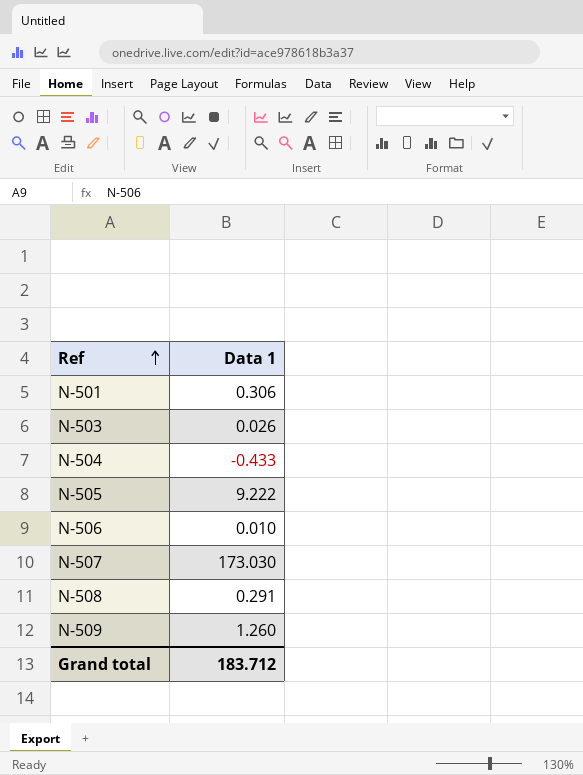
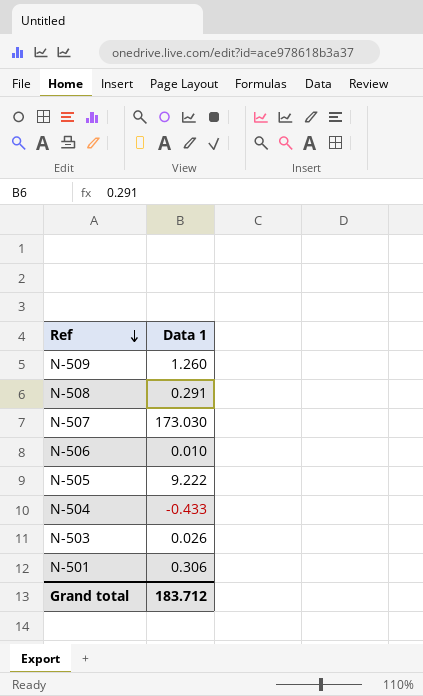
row order: Ref ascending -> Ref descending

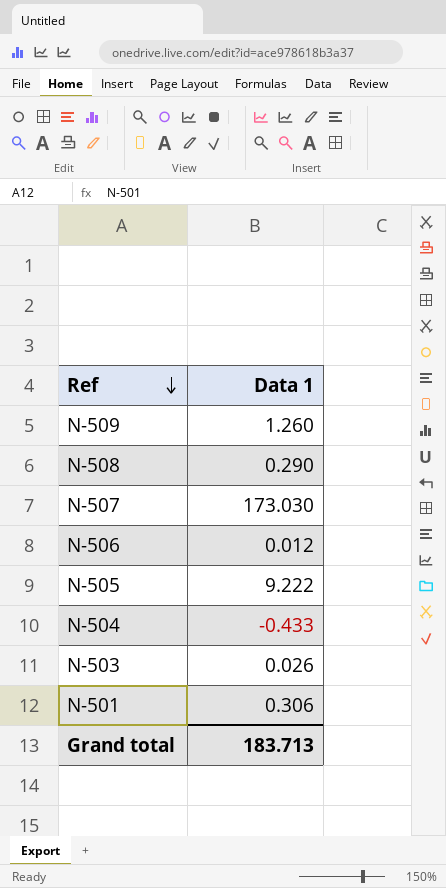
N-508 | Data 1: 0.291 -> 0.290
N-506 | Data 1: 0.010 -> 0.012
Grand total | Data 1: 183.712 -> 183.713

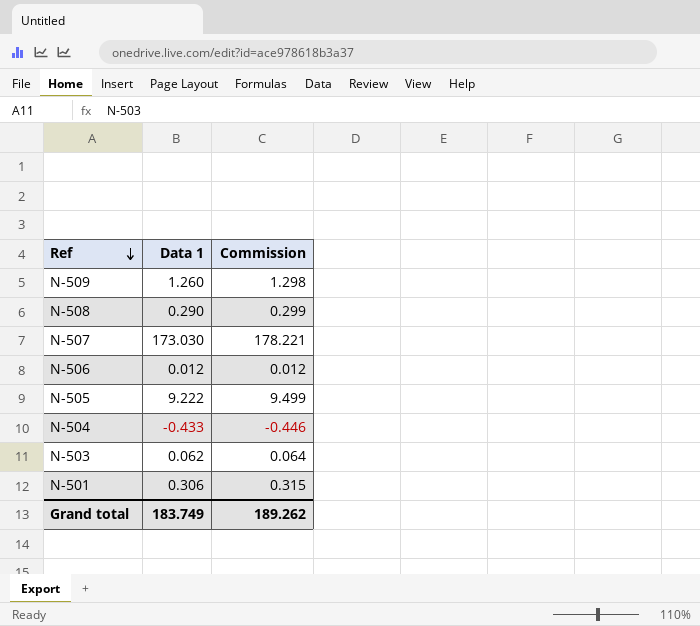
column Commission | formula: none -> [Data 1] * 1.03
N-503 | Data 1: 0.026 -> 0.062
Grand total | Data 1: 183.713 -> 183.749

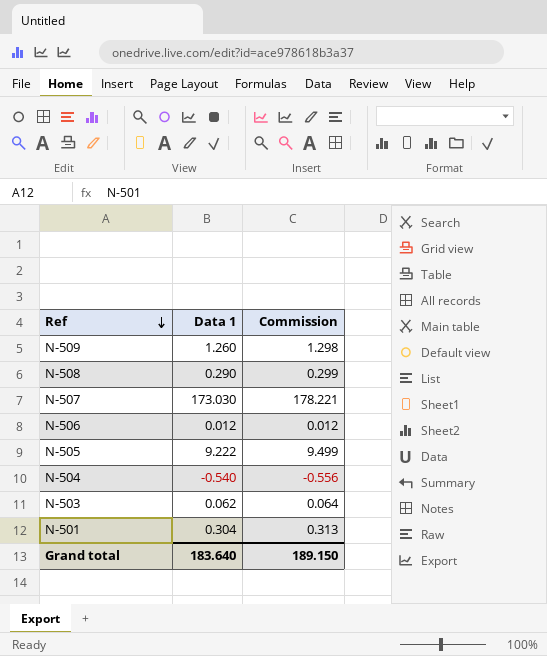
N-504 | Data 1: -0.433 -> -0.540
N-504 | Commission: -0.446 -> -0.556
N-501 | Data 1: 0.306 -> 0.304
N-501 | Commission: 0.315 -> 0.313
Grand total | Data 1: 183.749 -> 183.640
Grand total | Commission: 189.262 -> 189.150

